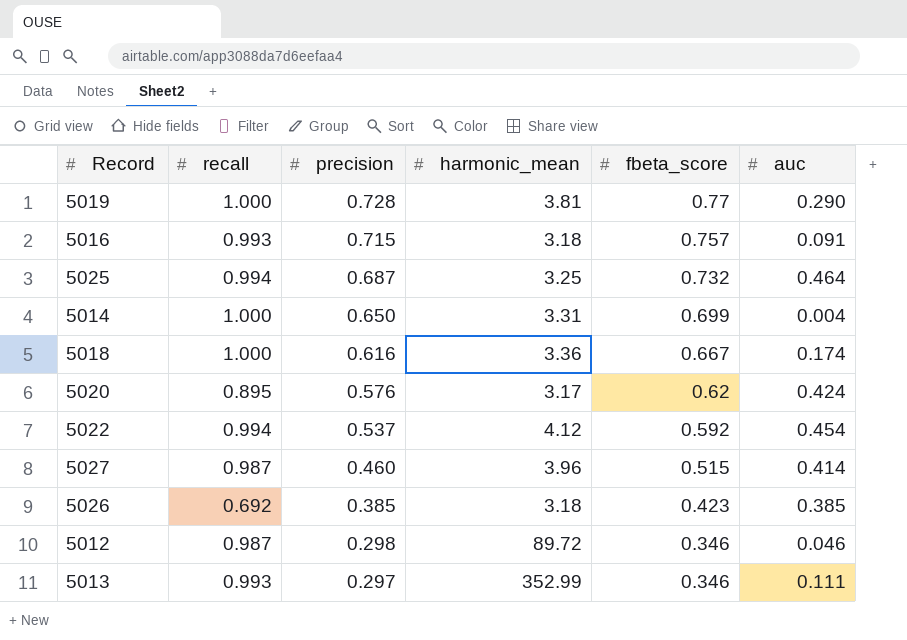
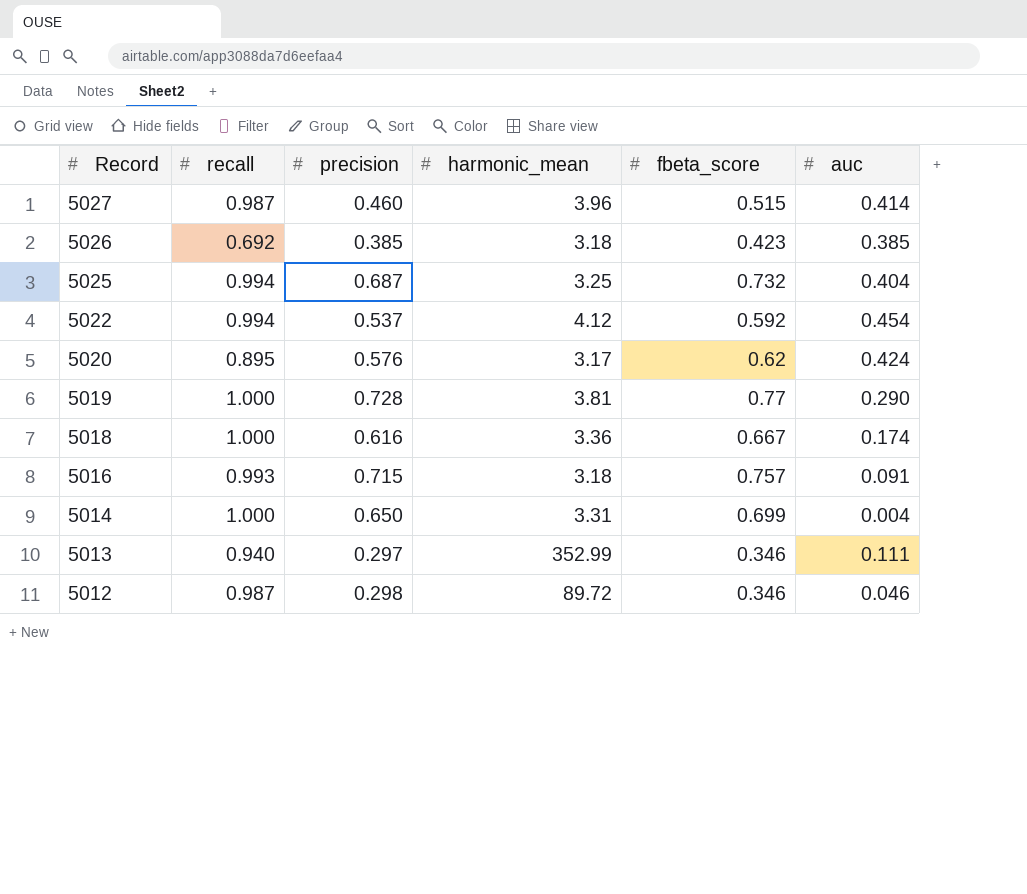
row order: precision descending -> Record descending
5025 | auc: 0.464 -> 0.404
5013 | recall: 0.993 -> 0.940

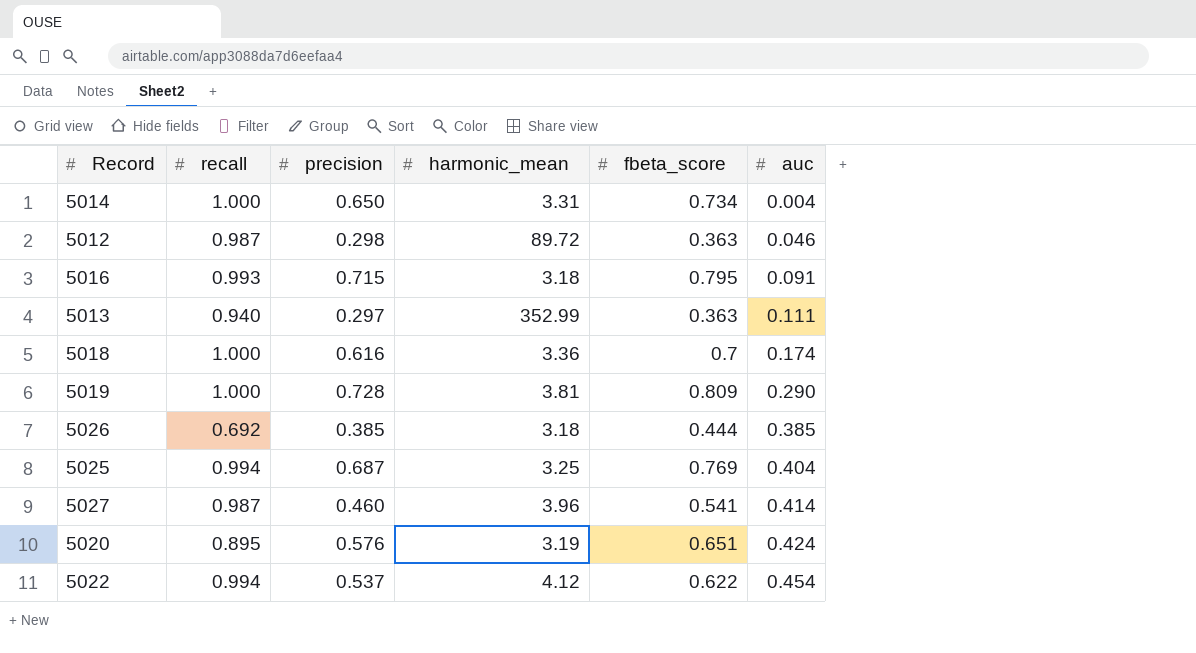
row order: Record descending -> auc ascending
5014 | fbeta_score: 0.699 -> 0.734
5012 | fbeta_score: 0.346 -> 0.363
5016 | fbeta_score: 0.757 -> 0.795
5013 | fbeta_score: 0.346 -> 0.363
5018 | fbeta_score: 0.667 -> 0.7
5019 | fbeta_score: 0.77 -> 0.809
5026 | fbeta_score: 0.423 -> 0.444
5025 | fbeta_score: 0.732 -> 0.769
5027 | fbeta_score: 0.515 -> 0.541
5020 | harmonic_mean: 3.17 -> 3.19
5020 | fbeta_score: 0.62 -> 0.651
5022 | fbeta_score: 0.592 -> 0.622

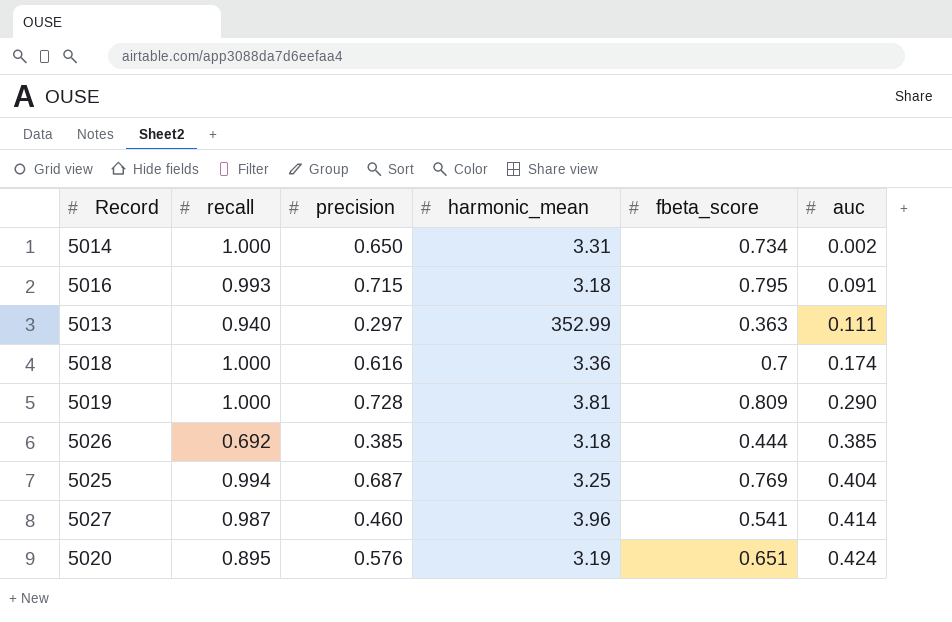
row 5012: 0.987 | 0.298 | 89.72 | 0.363 | 0.046 -> none
row 5022: 0.994 | 0.537 | 4.12 | 0.622 | 0.454 -> none
5014 | auc: 0.004 -> 0.002

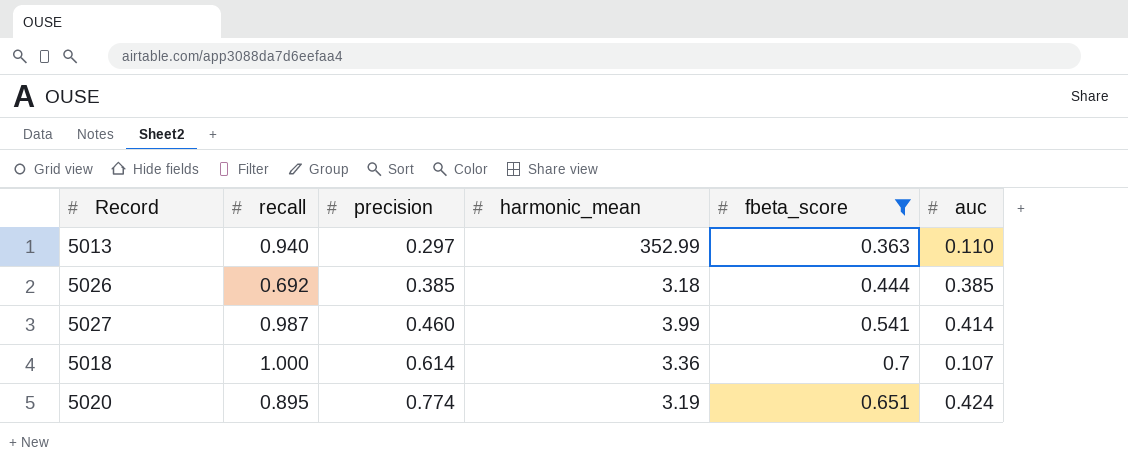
filter: none -> fbeta_score <= 0.7
row order: auc ascending -> precision ascending
5013 | auc: 0.111 -> 0.110
5027 | harmonic_mean: 3.96 -> 3.99
5018 | precision: 0.616 -> 0.614
5018 | auc: 0.174 -> 0.107
5020 | precision: 0.576 -> 0.774

